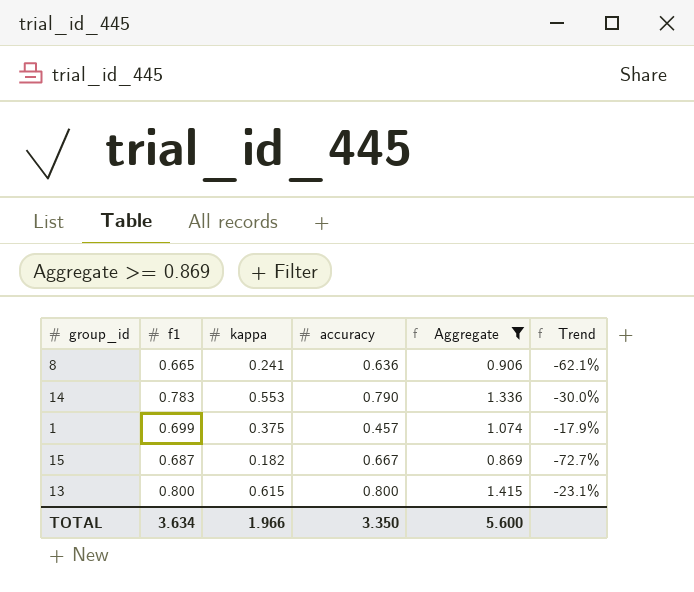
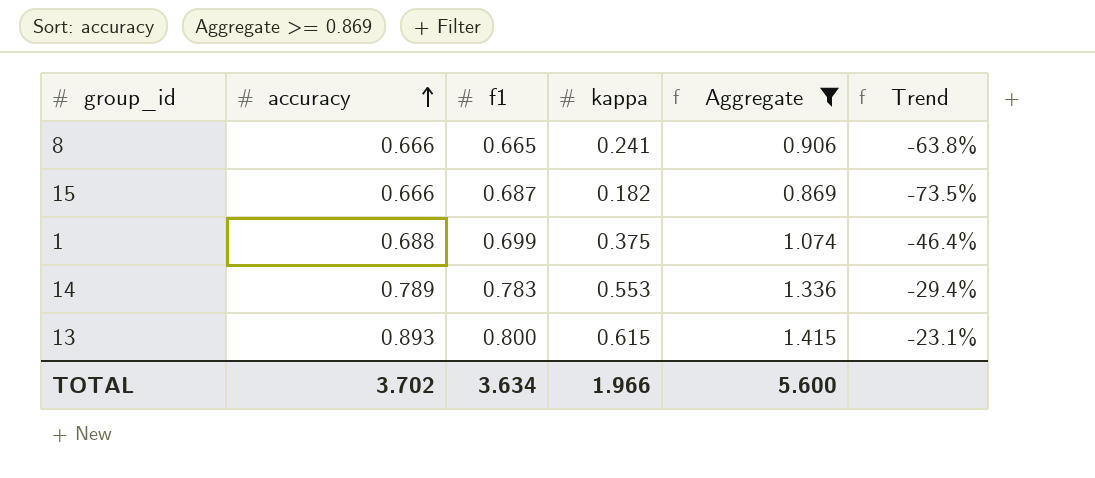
row order: none -> accuracy ascending
column accuracy | position: 4 -> 2
column Trend | formula: ([kappa] - [accuracy]) / [accuracy] -> ([kappa] - [f1]) / [f1]
8 | accuracy: 0.636 -> 0.666
15 | accuracy: 0.667 -> 0.666
1 | accuracy: 0.457 -> 0.688
14 | accuracy: 0.790 -> 0.789
13 | accuracy: 0.800 -> 0.893
TOTAL | accuracy: 3.350 -> 3.702

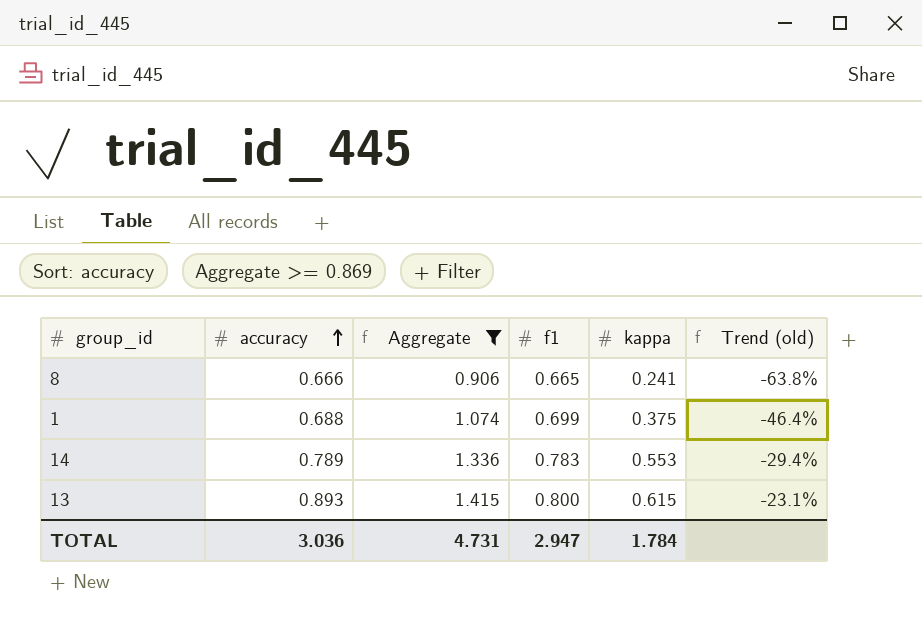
column Aggregate | position: 5 -> 3
column name: Trend -> Trend (old)
row 15: 0.666 | 0.687 | 0.182 | 0.869 | -73.5% -> none
TOTAL | accuracy: 3.702 -> 3.036
TOTAL | Aggregate: 5.600 -> 4.731
TOTAL | f1: 3.634 -> 2.947
TOTAL | kappa: 1.966 -> 1.784

